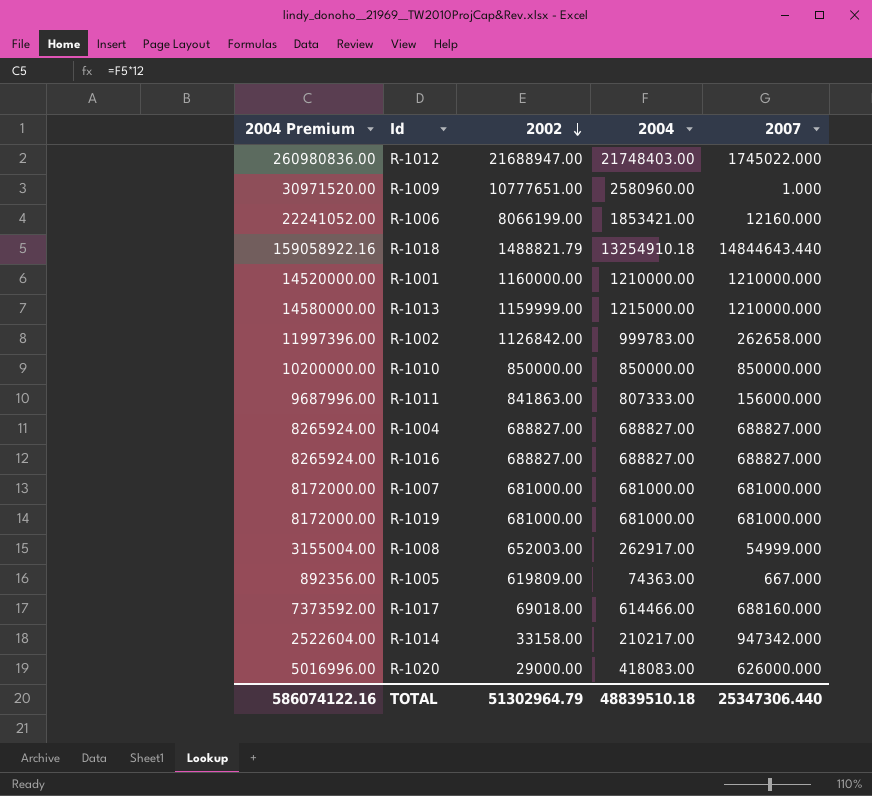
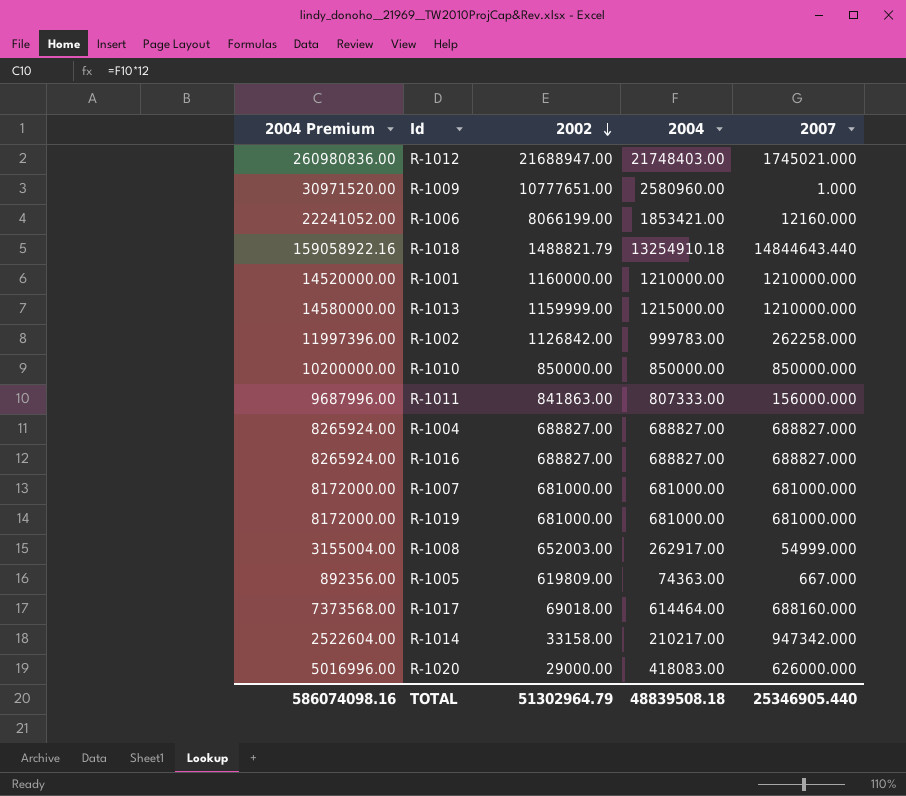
R-1012 | 2007: 1745022.000 -> 1745021.000
R-1002 | 2007: 262658.000 -> 262258.000
R-1017 | 2004 Premium: 7373592.00 -> 7373568.00
R-1017 | 2004: 614466.00 -> 614464.00
TOTAL | 2004 Premium: 586074122.16 -> 586074098.16
TOTAL | 2004: 48839510.18 -> 48839508.18
TOTAL | 2007: 25347306.440 -> 25346905.440

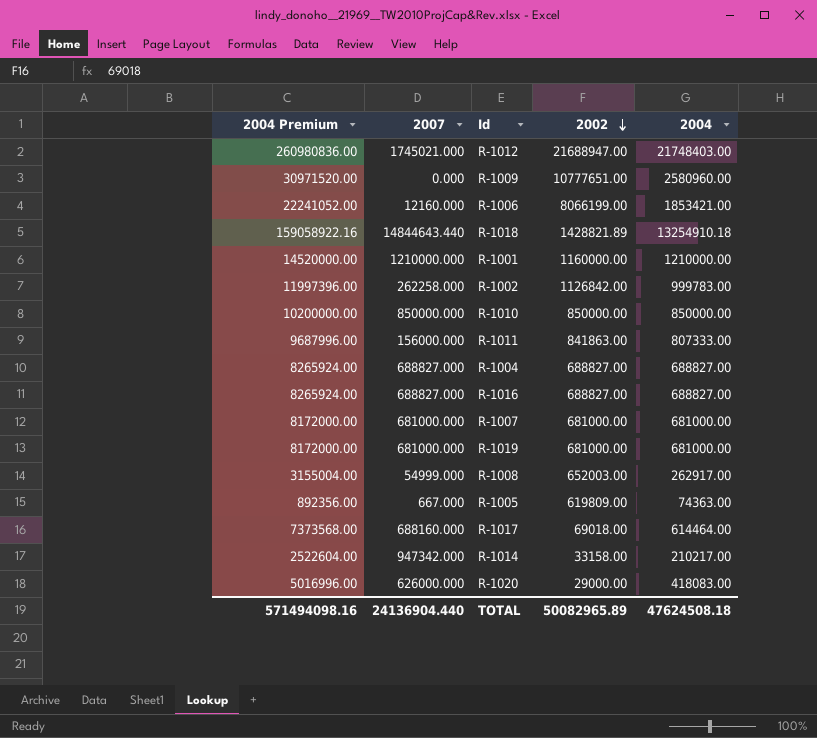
column 2007 | position: 5 -> 2
row R-1013: 14580000.00 | 1159999.00 | 1215000.00 | 1210000.000 -> none
R-1009 | 2007: 1.000 -> 0.000
R-1018 | 2002: 1488821.79 -> 1428821.89
TOTAL | 2004 Premium: 586074098.16 -> 571494098.16
TOTAL | 2007: 25346905.440 -> 24136904.440
TOTAL | 2002: 51302964.79 -> 50082965.89
TOTAL | 2004: 48839508.18 -> 47624508.18

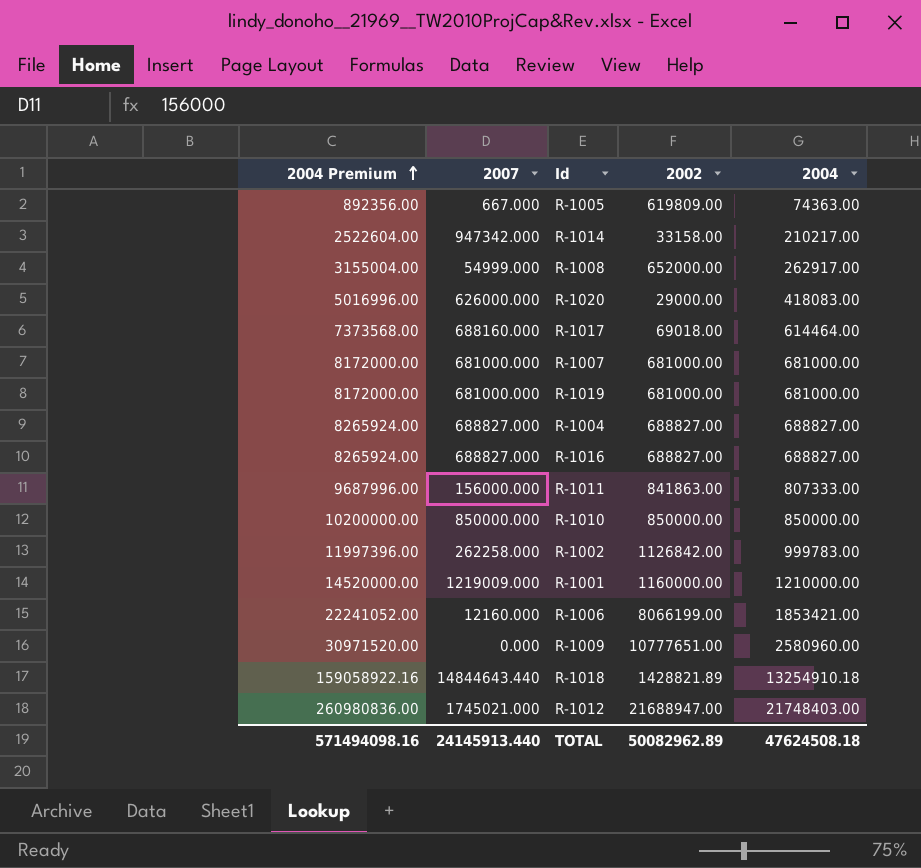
row order: 2002 descending -> 2004 Premium ascending
R-1008 | 2002: 652003.00 -> 652000.00
R-1001 | 2007: 1210000.000 -> 1219009.000
TOTAL | 2007: 24136904.440 -> 24145913.440
TOTAL | 2002: 50082965.89 -> 50082962.89

